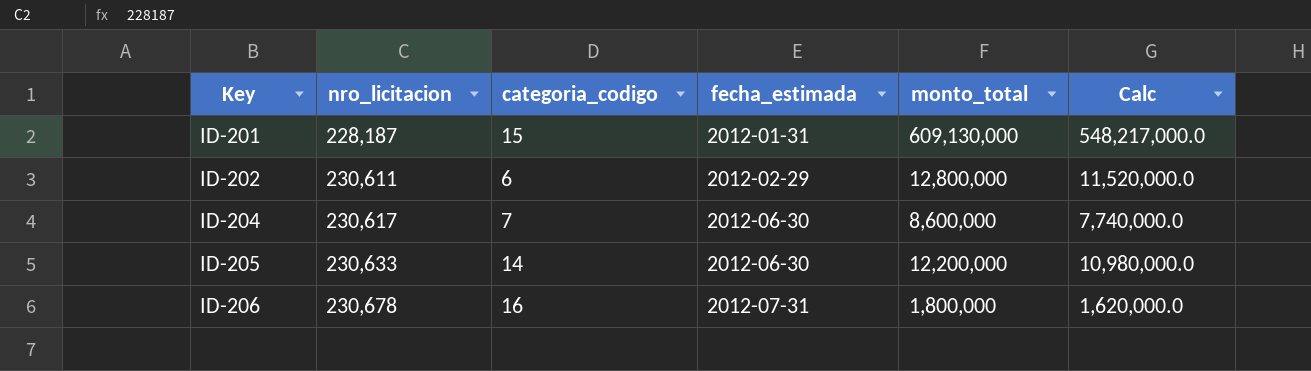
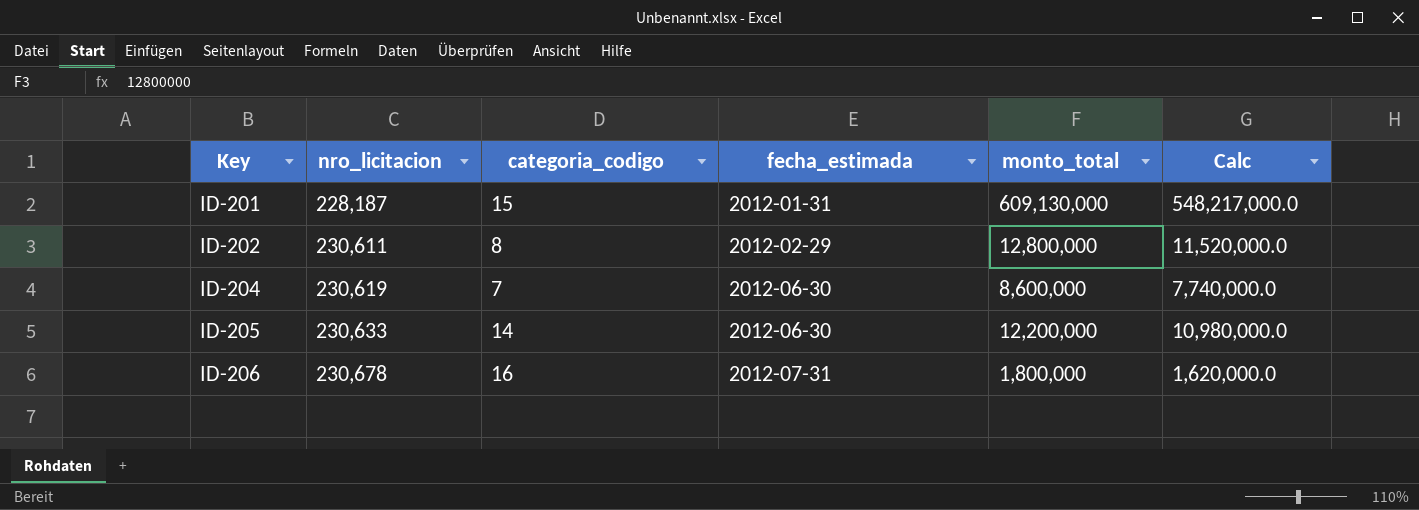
ID-202 | categoria_codigo: 6 -> 8
ID-204 | nro_licitacion: 230,617 -> 230,619

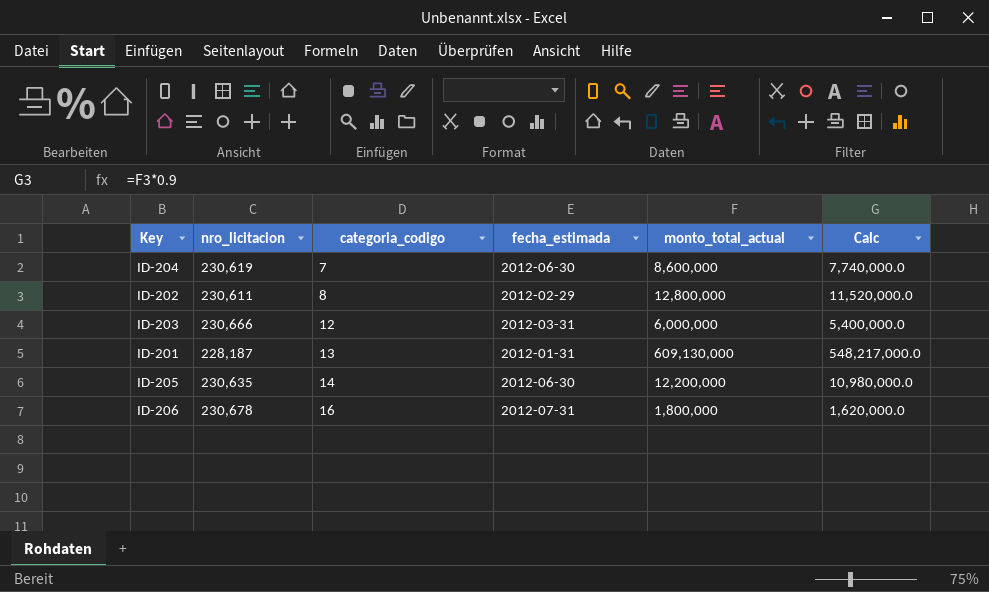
row order: Key ascending -> categoria_codigo ascending
column name: monto_total -> monto_total_actual
row ID-203: none -> 230,666 | 12 | 2012-03-31 | 6,000,000 | 5,400,000.0
ID-201 | categoria_codigo: 15 -> 13
ID-205 | nro_licitacion: 230,633 -> 230,635

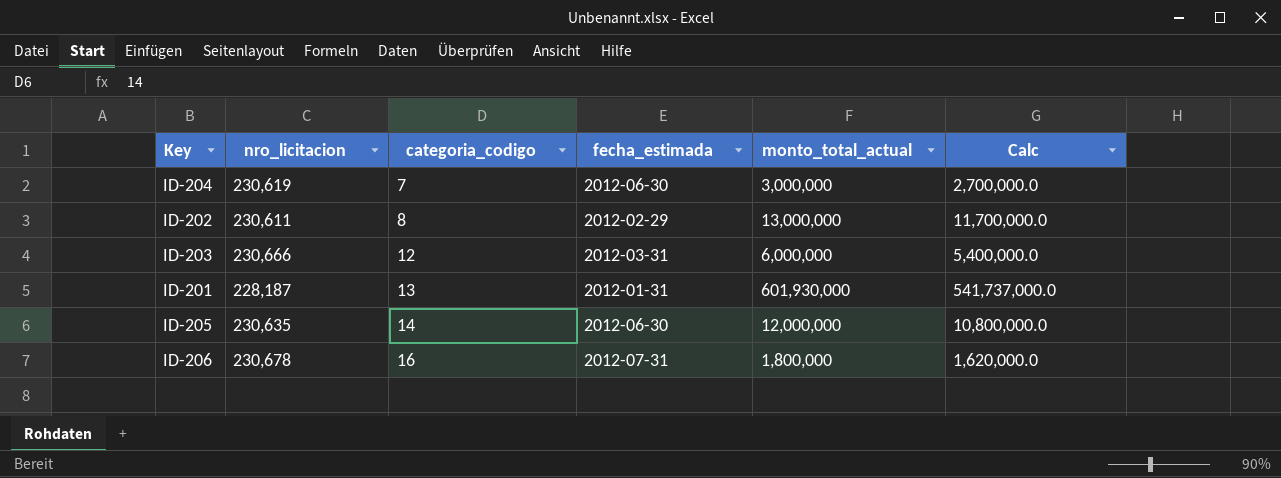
ID-204 | monto_total_actual: 8,600,000 -> 3,000,000
ID-204 | Calc: 7,740,000.0 -> 2,700,000.0
ID-202 | monto_total_actual: 12,800,000 -> 13,000,000
ID-202 | Calc: 11,520,000.0 -> 11,700,000.0
ID-201 | monto_total_actual: 609,130,000 -> 601,930,000
ID-201 | Calc: 548,217,000.0 -> 541,737,000.0
ID-205 | monto_total_actual: 12,200,000 -> 12,000,000
ID-205 | Calc: 10,980,000.0 -> 10,800,000.0

